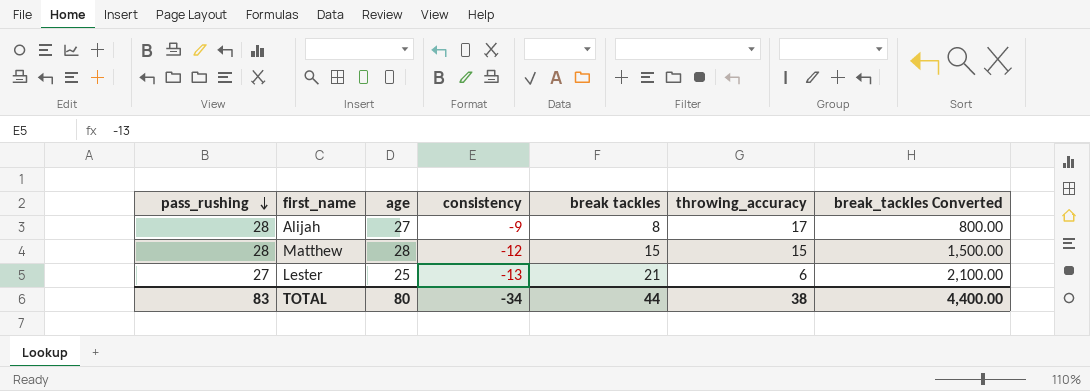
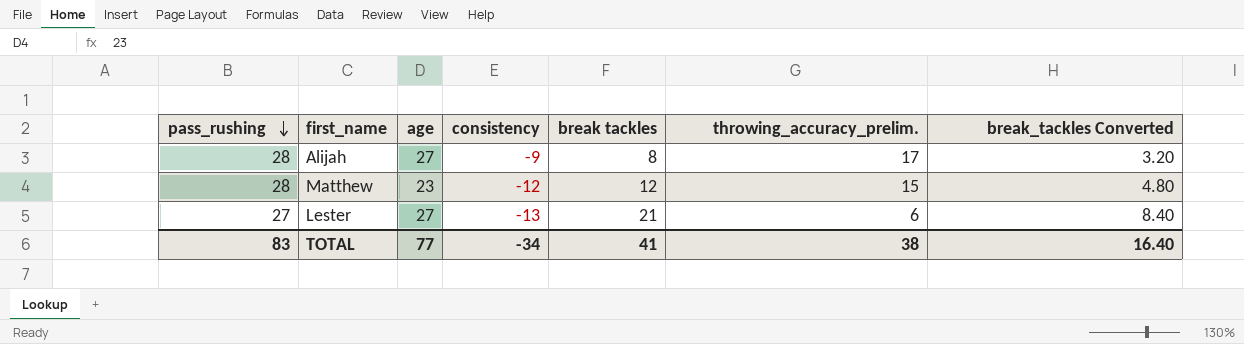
column name: throwing_accuracy -> throwing_accuracy_prelim.
column break_tackles Converted | formula: [break tackles] * 100 -> [break tackles] * 0.4
Matthew | age: 28 -> 23
Matthew | break tackles: 15 -> 12
Lester | age: 25 -> 27
TOTAL | age: 80 -> 77
TOTAL | break tackles: 44 -> 41
TOTAL | break_tackles Converted: 4,400.00 -> 16.40

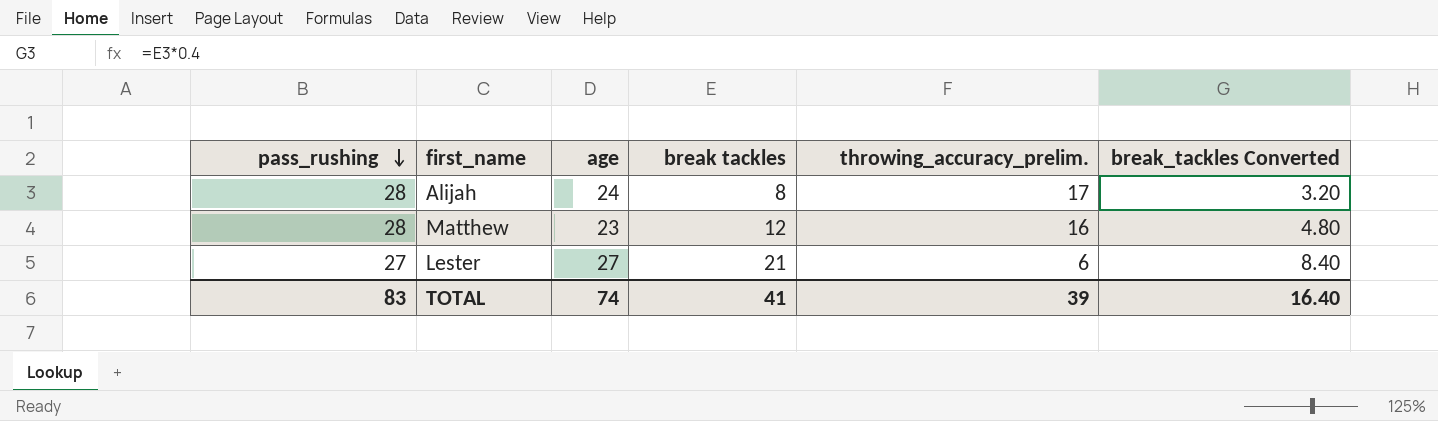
column consistency | position: 4 -> none
Alijah | age: 27 -> 24
Matthew | throwing_accuracy_prelim.: 15 -> 16
TOTAL | age: 77 -> 74
TOTAL | throwing_accuracy_prelim.: 38 -> 39

